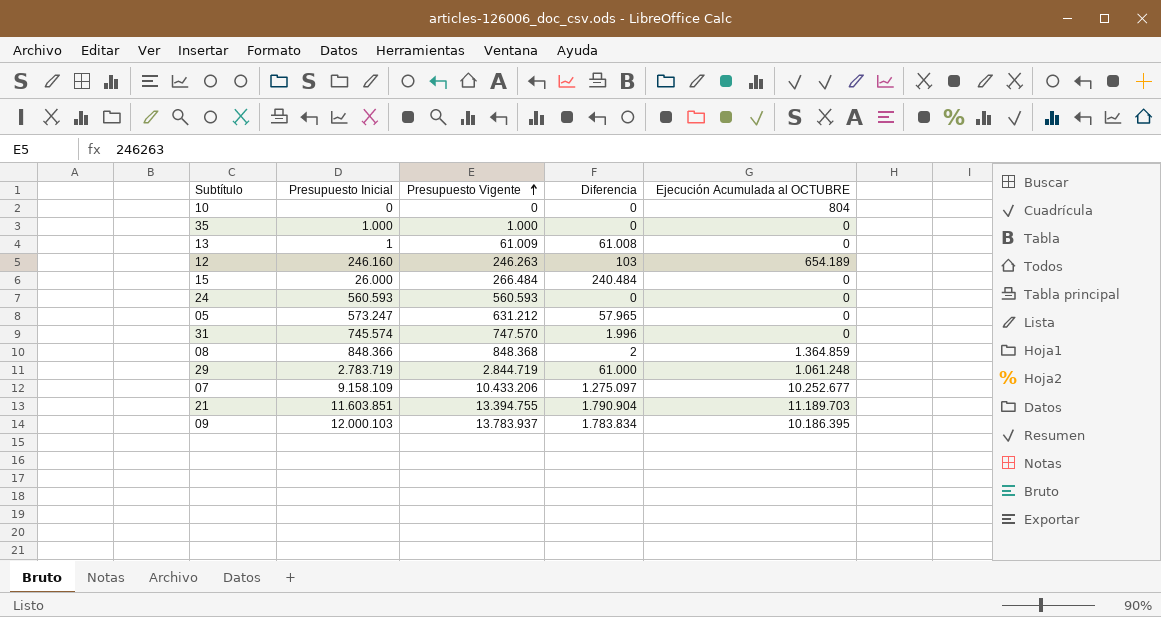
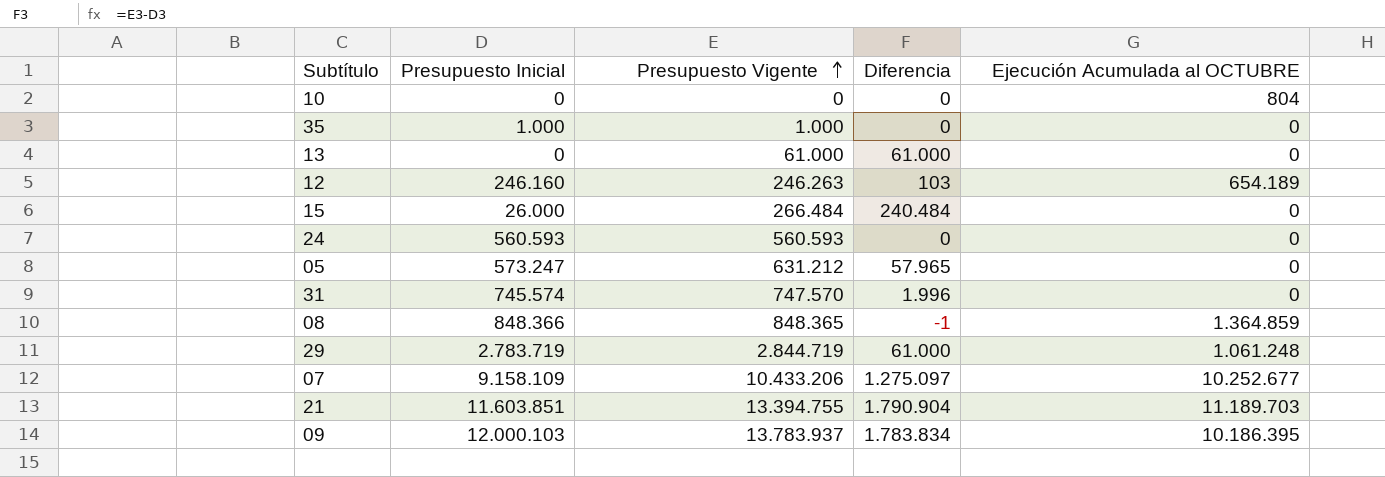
13 | Presupuesto Inicial: 1 -> 0
13 | Presupuesto Vigente: 61.009 -> 61.000
13 | Diferencia: 61.008 -> 61.000
08 | Presupuesto Vigente: 848.368 -> 848.365
08 | Diferencia: 2 -> -1

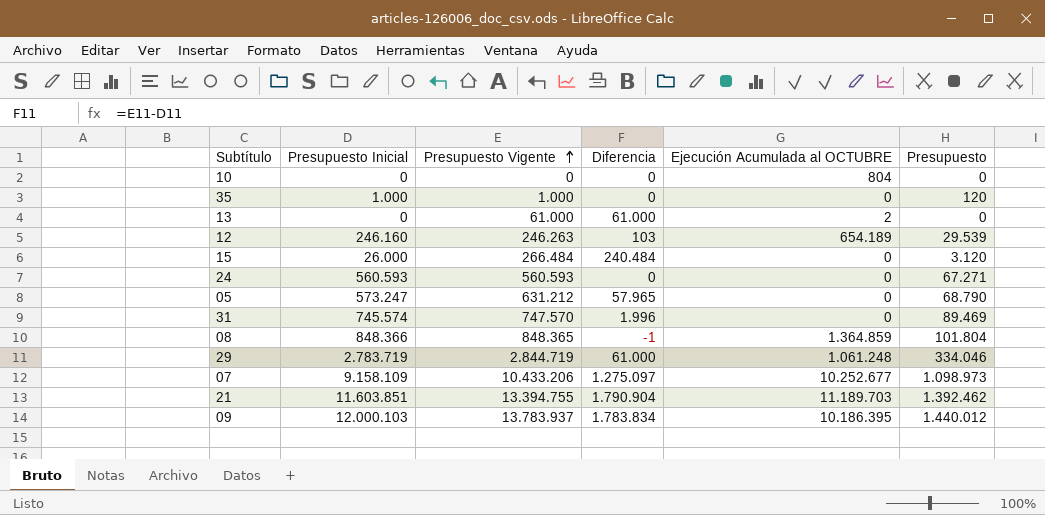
column Presupuesto | formula: none -> [Presupuesto Inicial] * 0,12
13 | Ejecución Acumulada al OCTUBRE: 0 -> 2

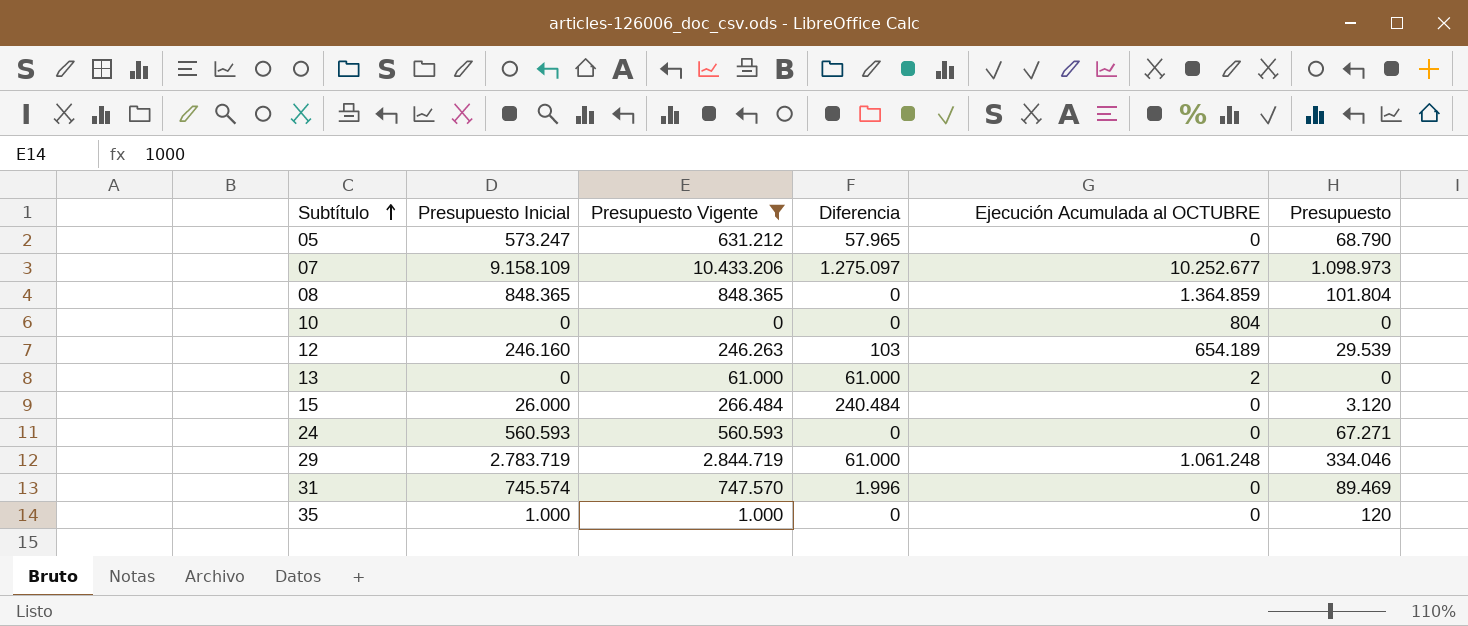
filter: none -> Presupuesto Vigente <= 10.433.206
row order: Presupuesto Vigente ascending -> Subtítulo ascending
08 | Presupuesto Inicial: 848.366 -> 848.365
08 | Diferencia: -1 -> 0

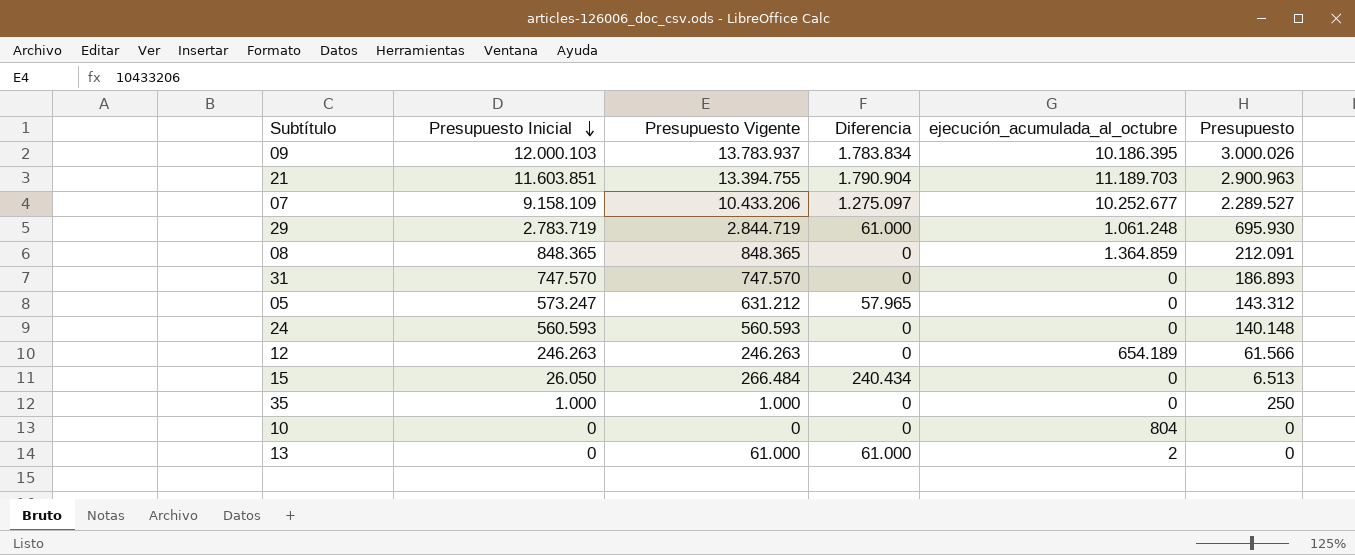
filter: Presupuesto Vigente <= 10.433.206 -> none
row order: Subtítulo ascending -> Presupuesto Inicial descending
column name: Ejecución Acumulada al OCTUBRE -> ejecución_acumulada_al_octubre
column Presupuesto | formula: [Presupuesto Inicial] * 0,12 -> [Presupuesto Inicial] * 0,25
31 | Presupuesto Inicial: 745.574 -> 747.570
31 | Diferencia: 1.996 -> 0
12 | Presupuesto Inicial: 246.160 -> 246.263
12 | Diferencia: 103 -> 0
15 | Presupuesto Inicial: 26.000 -> 26.050
15 | Diferencia: 240.484 -> 240.434

